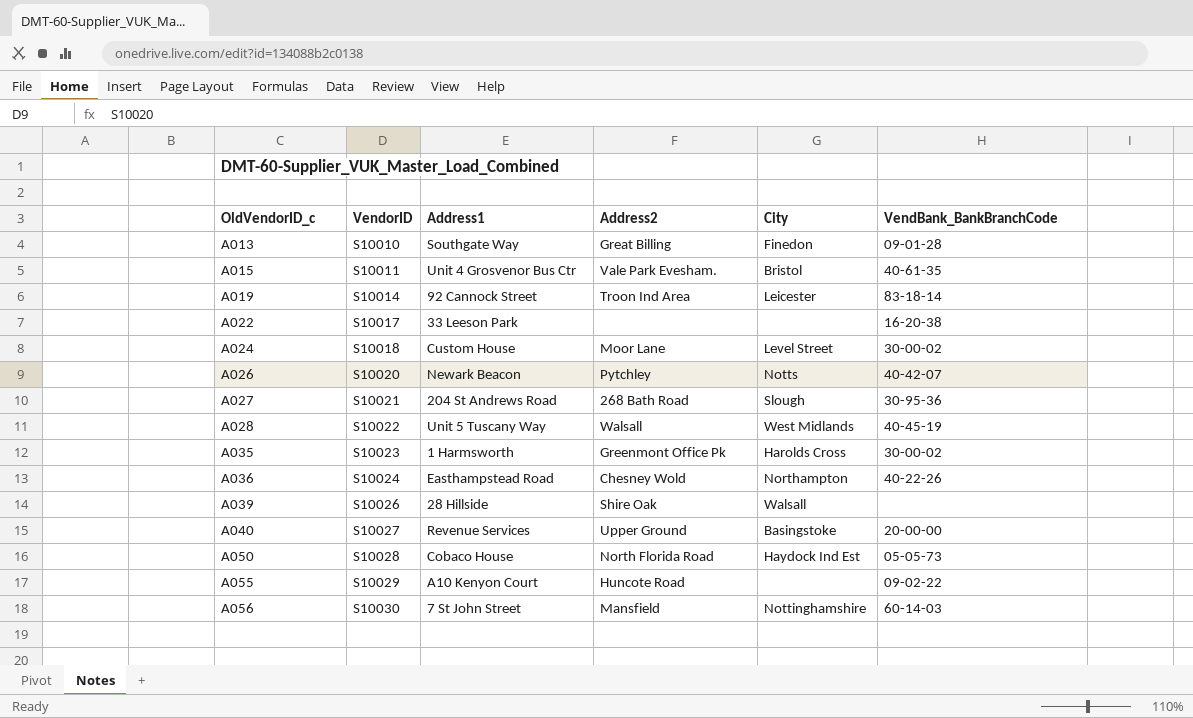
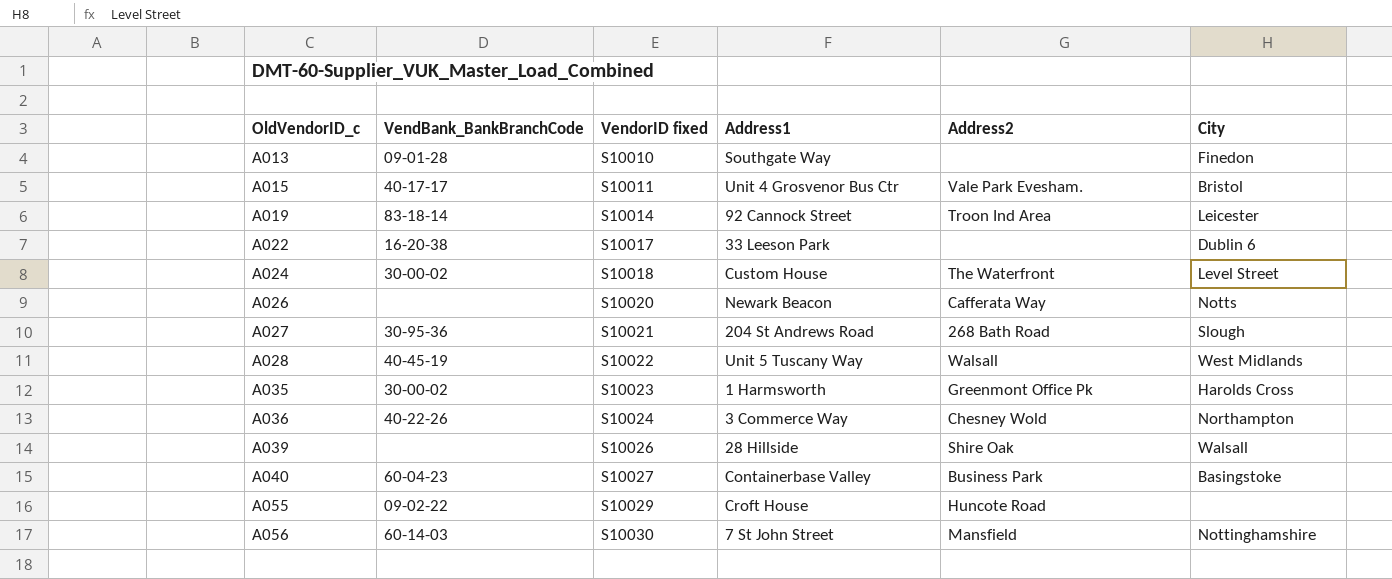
column VendBank_BankBranchCode | position: 6 -> 2
column name: VendorID -> VendorID fixed
row A050: S10028 | Cobaco House | North Florida Road | Haydock Ind Est | 05-05-73 -> none
A013 | Address2: Great Billing -> none
A015 | VendBank_BankBranchCode: 40-61-35 -> 40-17-17
A022 | City: none -> Dublin 6
A024 | Address2: Moor Lane -> The Waterfront
A026 | VendBank_BankBranchCode: 40-42-07 -> none
A026 | Address2: Pytchley -> Cafferata Way
A036 | Address1: Easthampstead Road -> 3 Commerce Way
A040 | VendBank_BankBranchCode: 20-00-00 -> 60-04-23
A040 | Address1: Revenue Services -> Containerbase Valley
A040 | Address2: Upper Ground -> Business Park
A055 | Address1: A10 Kenyon Court -> Croft House

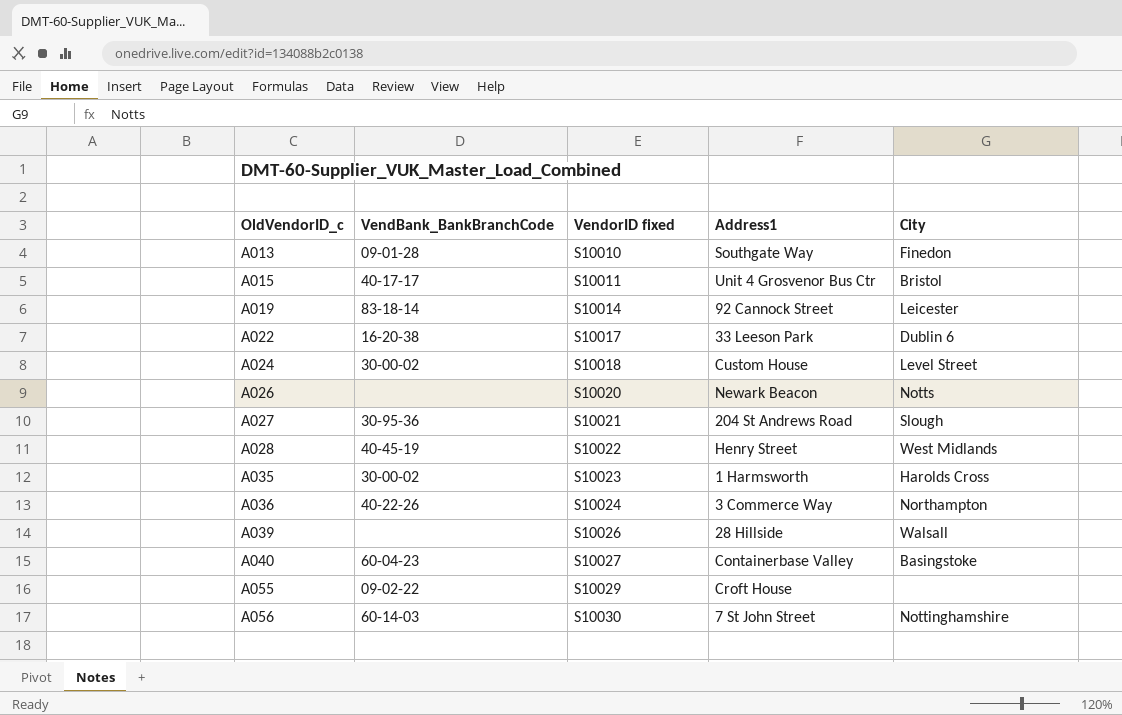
column Address2 | position: 5 -> none
A028 | Address1: Unit 5 Tuscany Way -> Henry Street

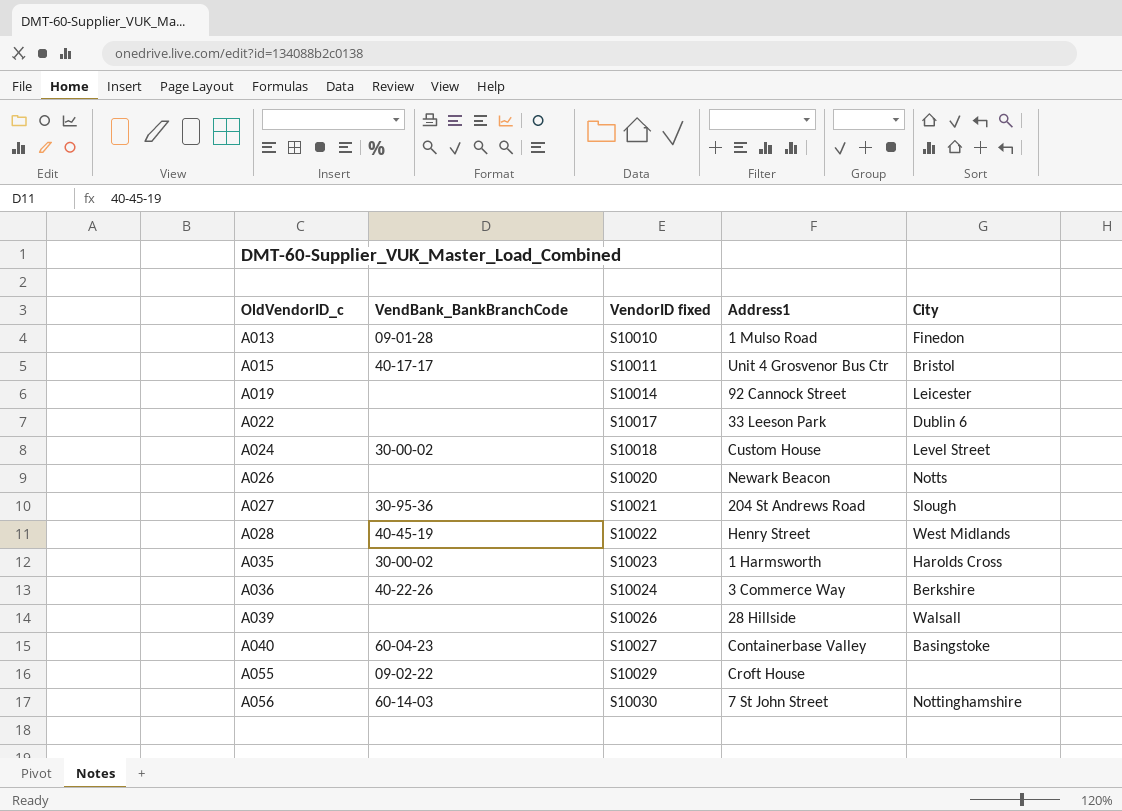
A013 | Address1: Southgate Way -> 1 Mulso Road
A019 | VendBank_BankBranchCode: 83-18-14 -> none
A022 | VendBank_BankBranchCode: 16-20-38 -> none
A036 | City: Northampton -> Berkshire

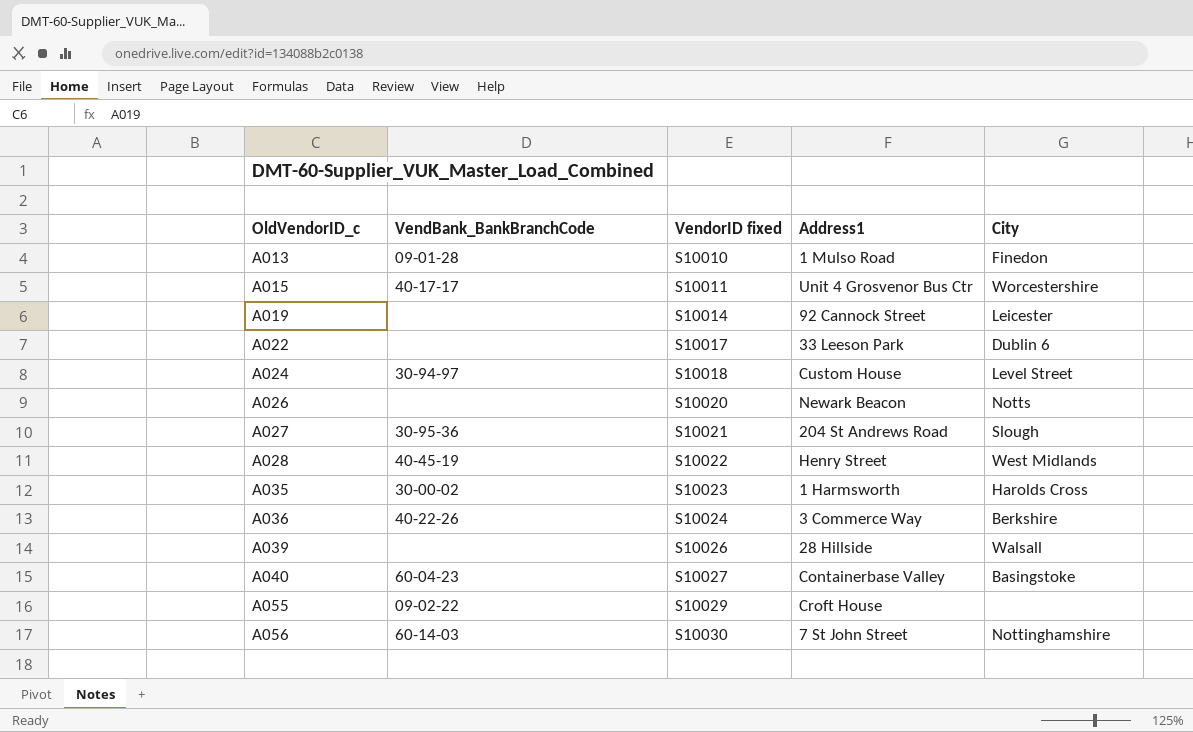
A015 | City: Bristol -> Worcestershire
A024 | VendBank_BankBranchCode: 30-00-02 -> 30-94-97

